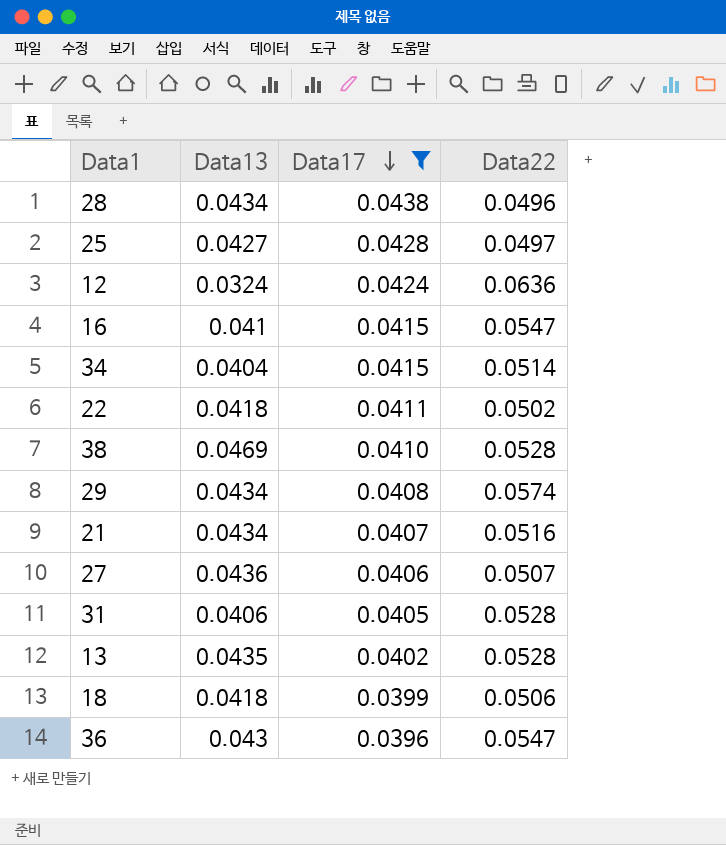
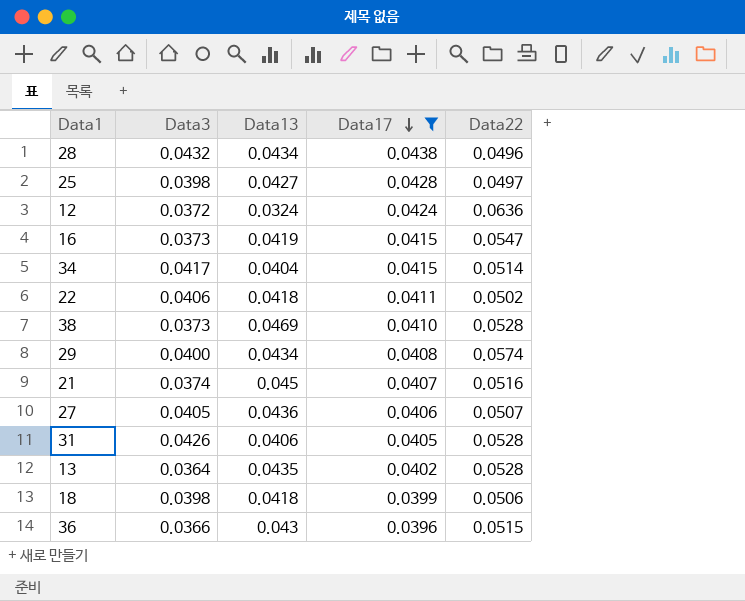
column Data3 | position: none -> 2
16 | Data13: 0.041 -> 0.0419
21 | Data13: 0.0434 -> 0.045
36 | Data22: 0.0547 -> 0.0515

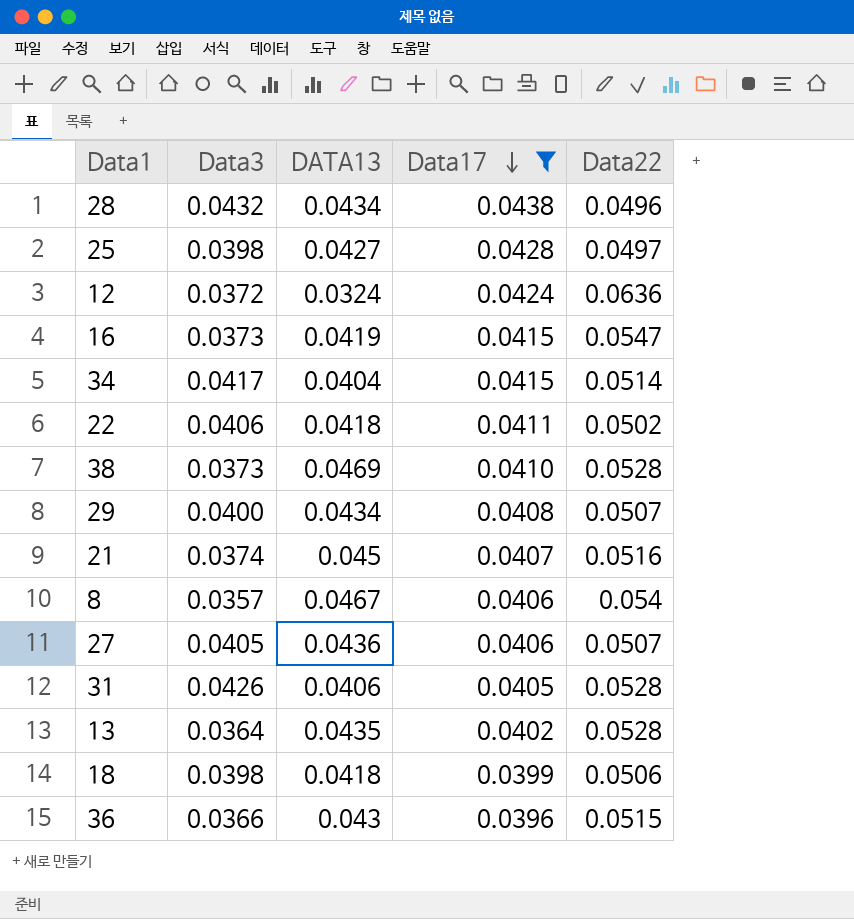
column name: Data13 -> DATA13
29 | Data22: 0.0574 -> 0.0507
row 8: none -> 0.0357 | 0.0467 | 0.0406 | 0.054

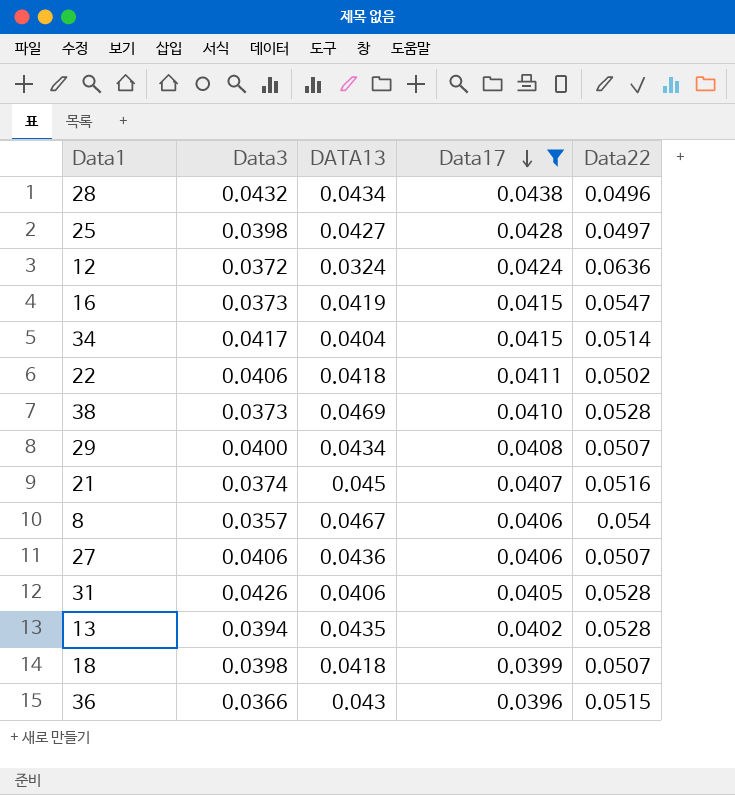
27 | Data3: 0.0405 -> 0.0406
13 | Data3: 0.0364 -> 0.0394
18 | Data22: 0.0506 -> 0.0507

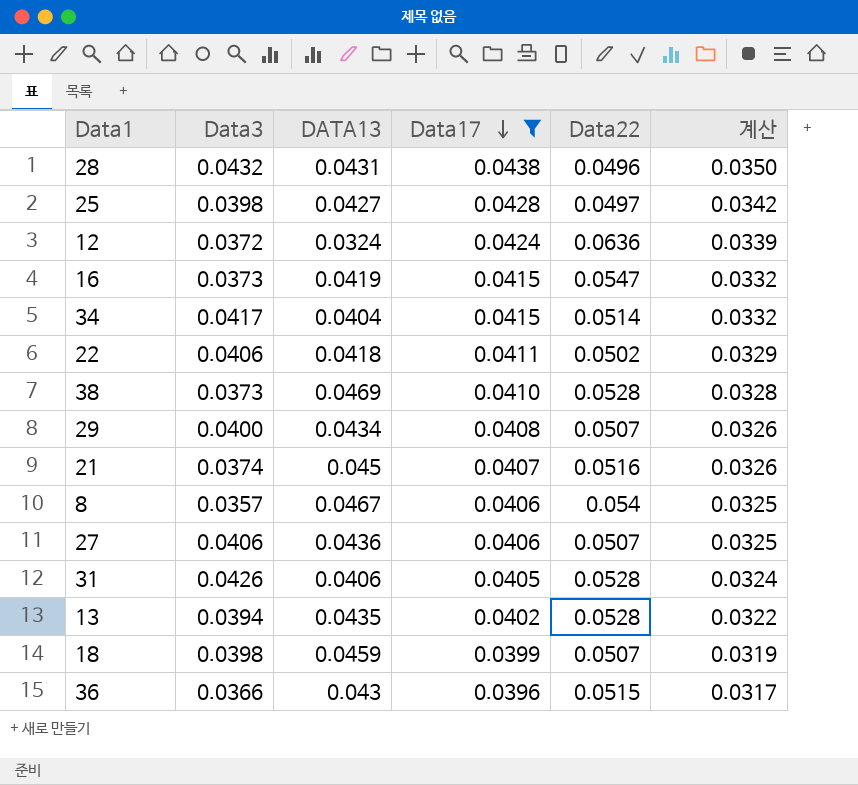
column 계산 | formula: none -> [Data17] * 0.8
28 | DATA13: 0.0434 -> 0.0431
18 | DATA13: 0.0418 -> 0.0459

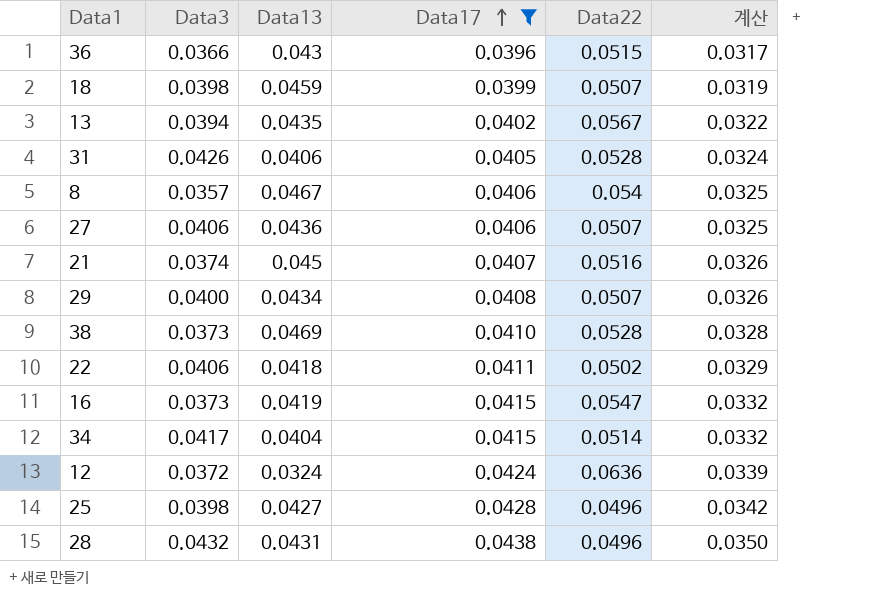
row order: Data17 descending -> Data17 ascending
column name: DATA13 -> Data13
13 | Data22: 0.0528 -> 0.0567
25 | Data22: 0.0497 -> 0.0496

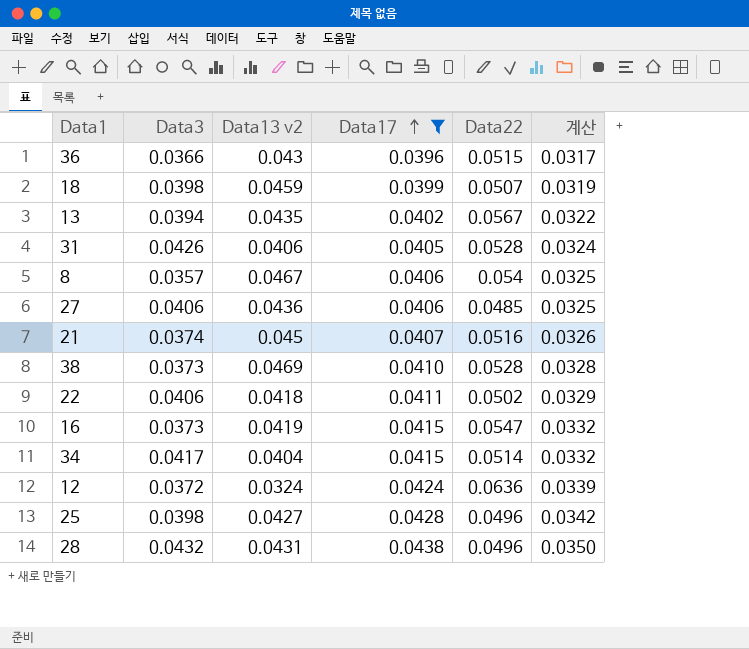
column name: Data13 -> Data13 v2
row 29: 0.0400 | 0.0434 | 0.0408 | 0.0507 | 0.0326 -> none
27 | Data22: 0.0507 -> 0.0485

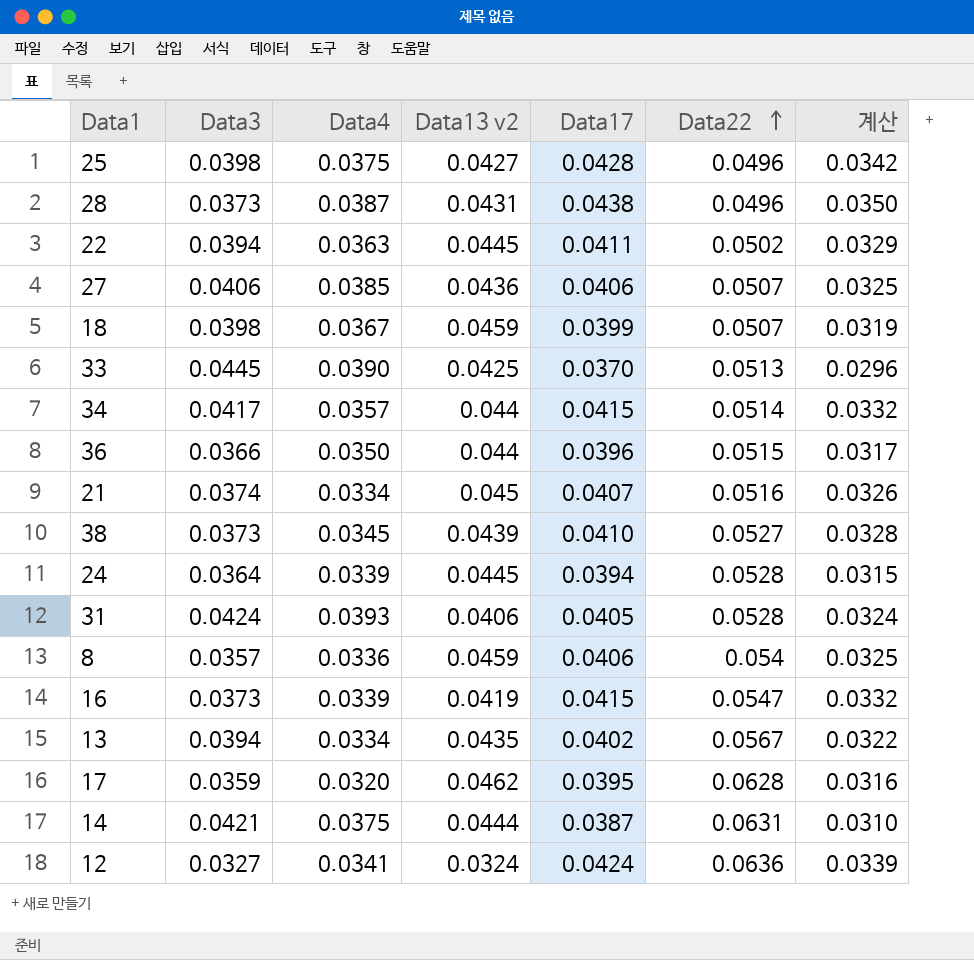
filter: Data17 >= 0.0396 -> none
row order: Data17 ascending -> Data22 ascending
column Data4 | position: none -> 3
28 | Data3: 0.0432 -> 0.0373
22 | Data3: 0.0406 -> 0.0394
22 | Data13 v2: 0.0418 -> 0.0445
27 | Data22: 0.0485 -> 0.0507
34 | Data13 v2: 0.0404 -> 0.044
36 | Data13 v2: 0.043 -> 0.044
38 | Data13 v2: 0.0469 -> 0.0439
38 | Data22: 0.0528 -> 0.0527
31 | Data3: 0.0426 -> 0.0424
8 | Data13 v2: 0.0467 -> 0.0459
12 | Data3: 0.0372 -> 0.0327

